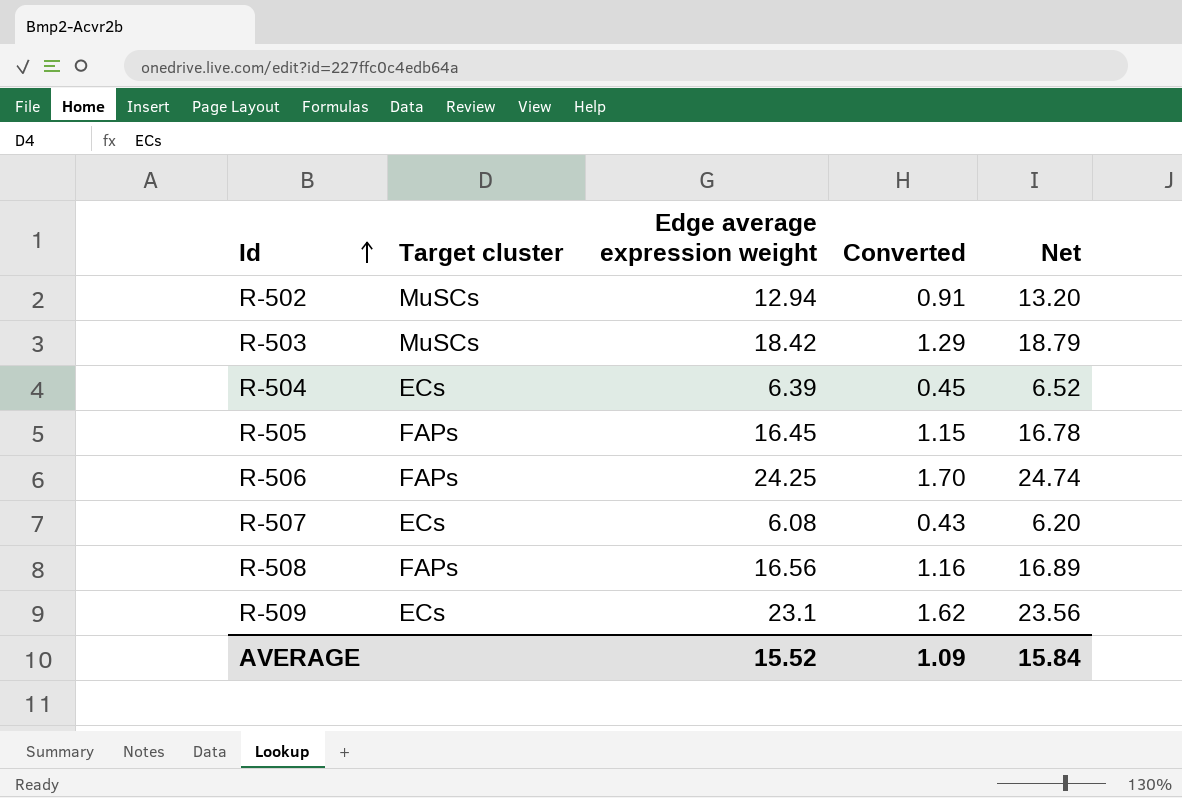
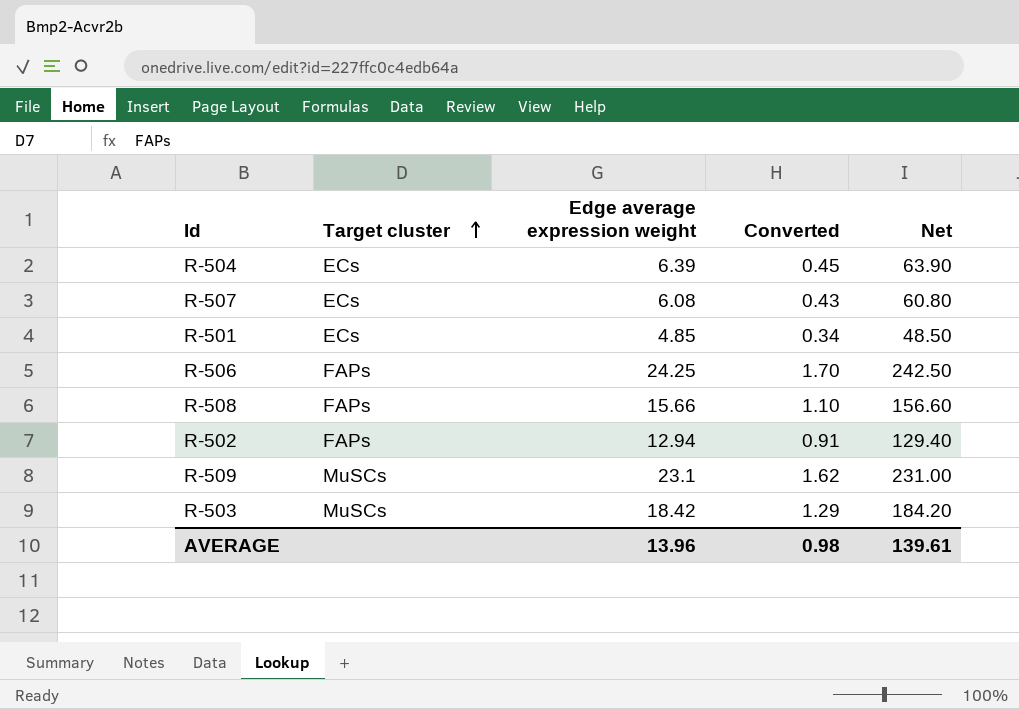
row order: Id ascending -> Target cluster ascending
column Net | formula: [Edge average expression weight] * 1.02 -> [Edge average expression weight] * 10
row R-505: FAPs | 16.45 | 1.15 | 16.78 -> none
row R-501: none -> ECs | 4.85 | 0.34 | 48.50
R-508 | Edge average expression weight: 16.56 -> 15.66
R-508 | Converted: 1.16 -> 1.10
R-502 | Target cluster: MuSCs -> FAPs
R-509 | Target cluster: ECs -> MuSCs
AVERAGE | Edge average expression weight: 15.52 -> 13.96
AVERAGE | Converted: 1.09 -> 0.98
AVERAGE | Net: 15.84 -> 139.61

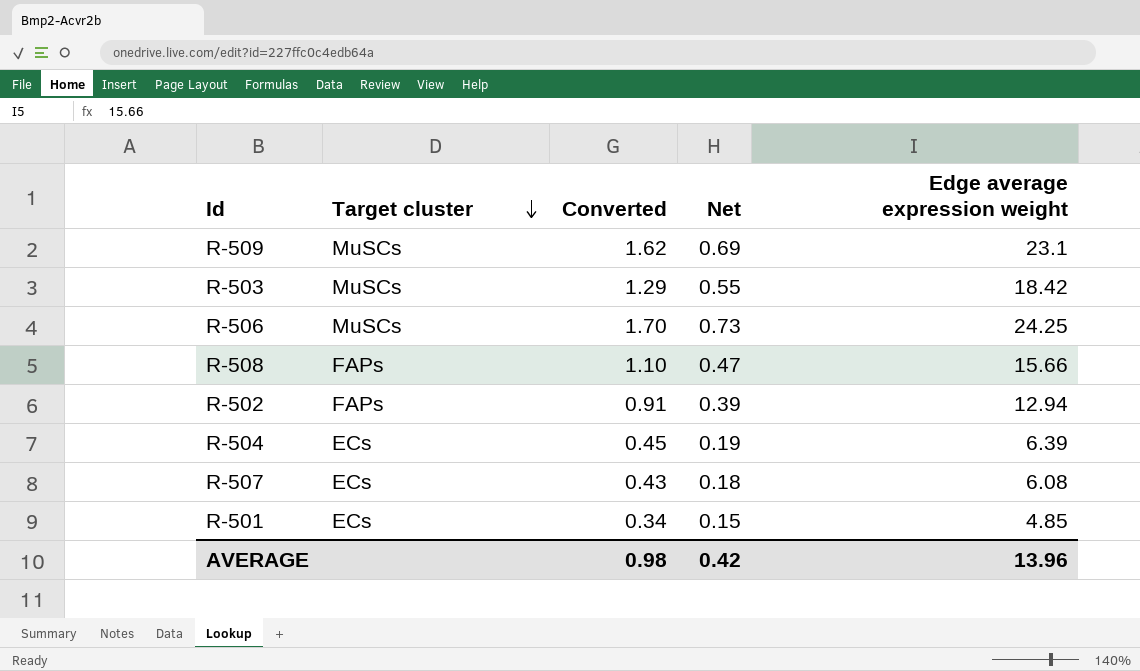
row order: Target cluster ascending -> Target cluster descending
column Net | formula: [Edge average expression weight] * 10 -> [Edge average expression weight] * 0.03
column Edge average expression weight | position: 3 -> 5
R-506 | Target cluster: FAPs -> MuSCs
AVERAGE | Net: 139.61 -> 0.42

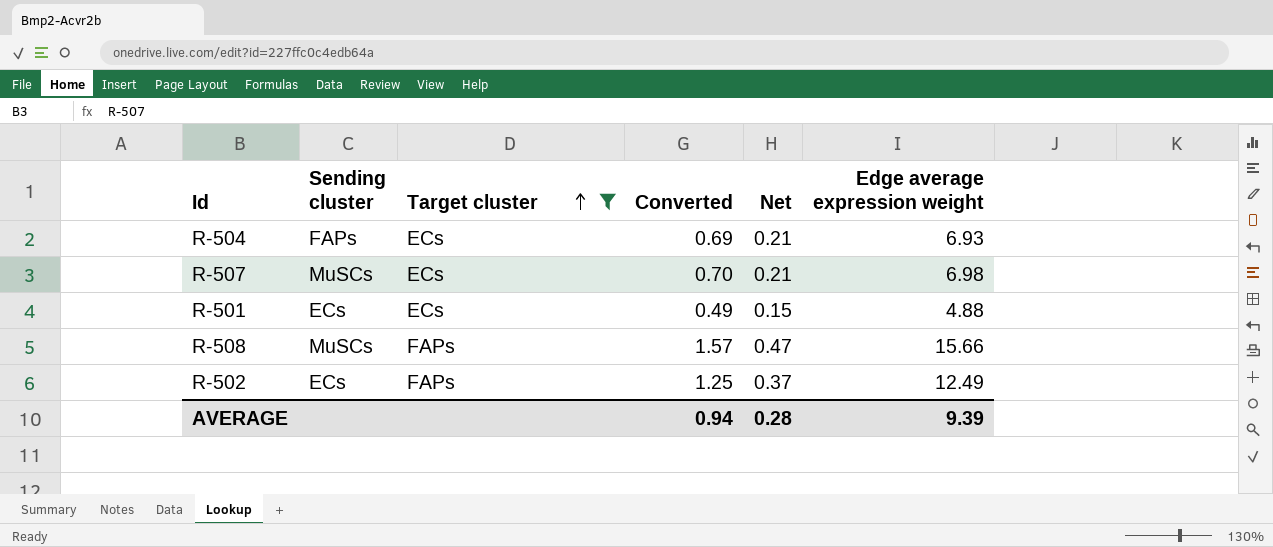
filter: none -> Target cluster != MuSCs
row order: Target cluster descending -> Target cluster ascending
column Sending cluster | position: none -> 2
column Converted | formula: [Edge average expression weight] * 0.07 -> [Edge average expression weight] * 0.1
R-504 | Net: 0.19 -> 0.21
R-504 | Edge average expression weight: 6.39 -> 6.93
R-507 | Net: 0.18 -> 0.21
R-507 | Edge average expression weight: 6.08 -> 6.98
R-501 | Edge average expression weight: 4.85 -> 4.88
R-502 | Net: 0.39 -> 0.37
R-502 | Edge average expression weight: 12.94 -> 12.49
AVERAGE | Converted: 0.98 -> 0.94
AVERAGE | Net: 0.42 -> 0.28
AVERAGE | Edge average expression weight: 13.96 -> 9.39

